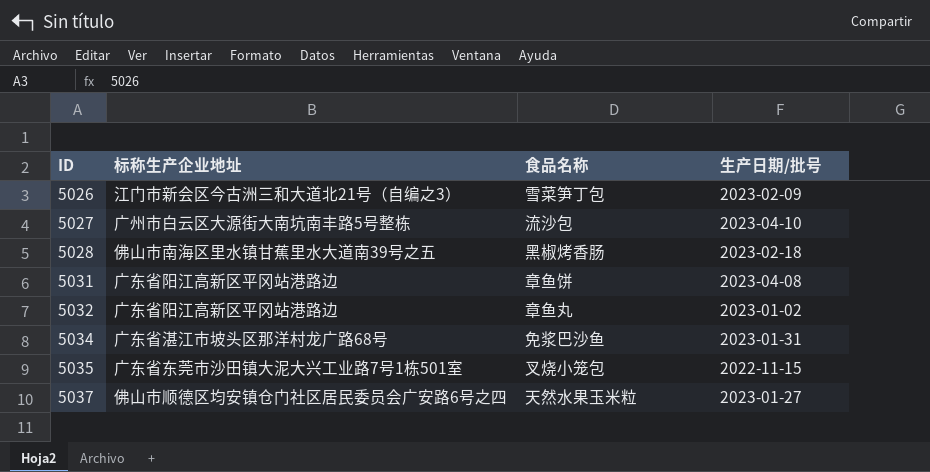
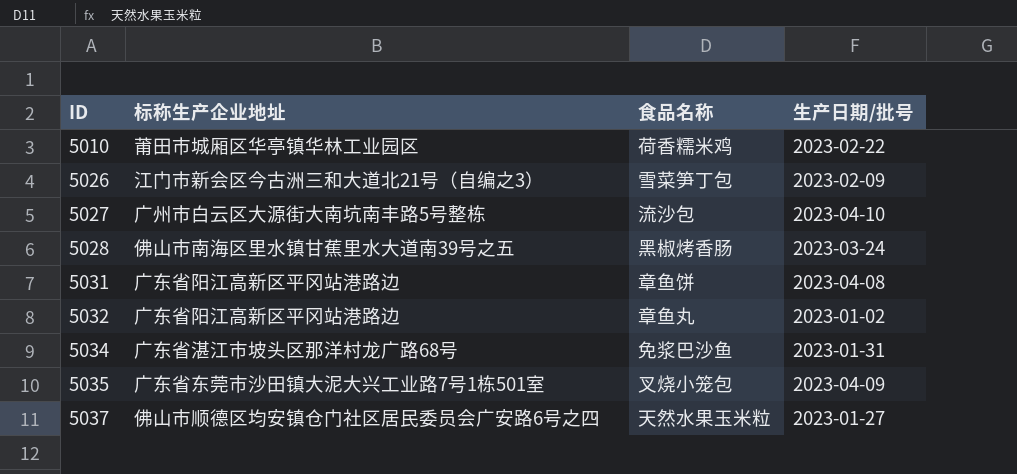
row 5010: none -> 莆田市城厢区华亭镇华林工业园区 | 荷香糯米鸡 | 2023-02-22
5028 | 生产日期/批号: 2023-02-18 -> 2023-03-24
5035 | 生产日期/批号: 2022-11-15 -> 2023-04-09

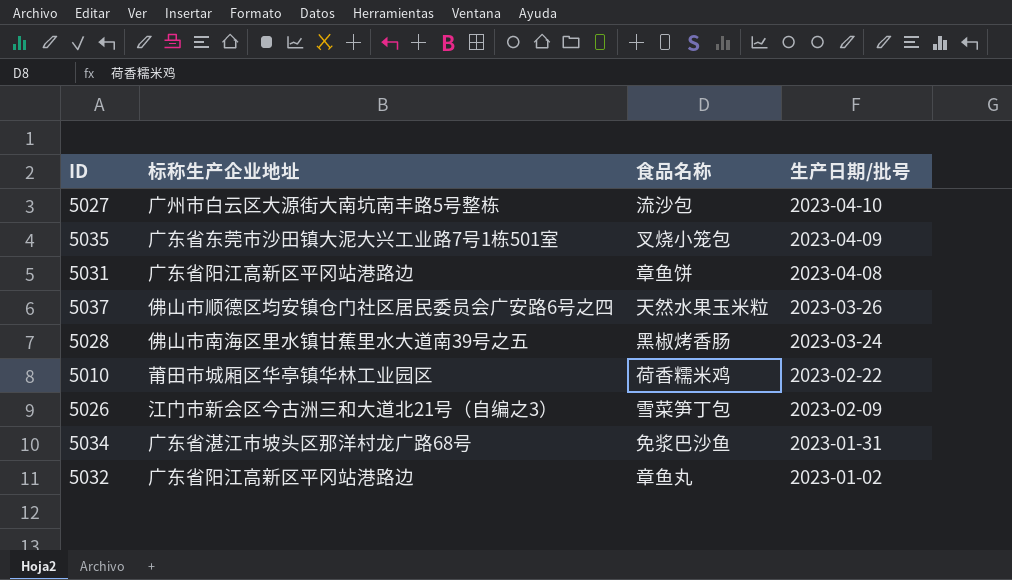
row order: ID ascending -> 生产日期/批号 descending
5037 | 生产日期/批号: 2023-01-27 -> 2023-03-26

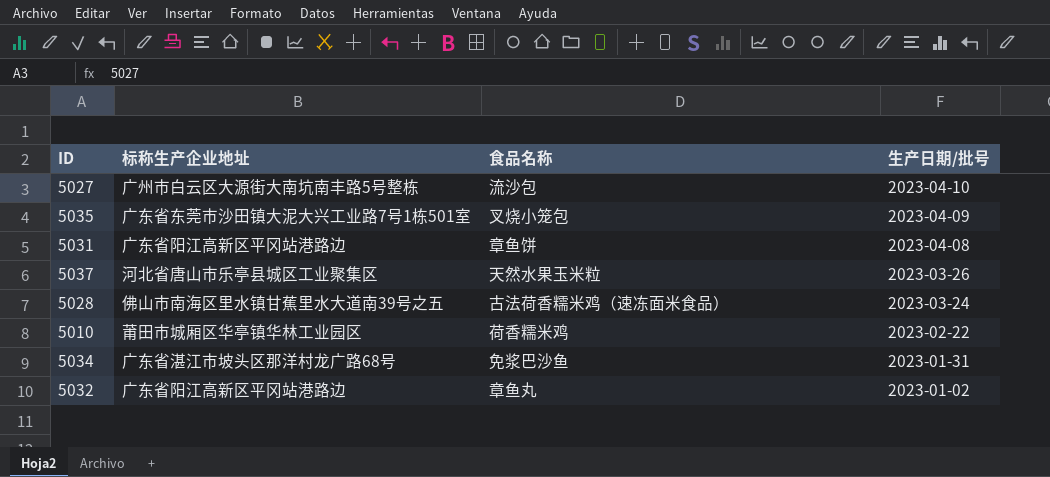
row 5026: 江门市新会区今古洲三和大道北21号（自编之3） | 雪菜笋丁包 | 2023-02-09 -> none
5037 | 标称生产企业地址: 佛山市顺德区均安镇仓门社区居民委员会广安路6号之四 -> 河北省唐山市乐亭县城区工业聚集区
5028 | 食品名称: 黑椒烤香肠 -> 古法荷香糯米鸡（速冻面米食品）

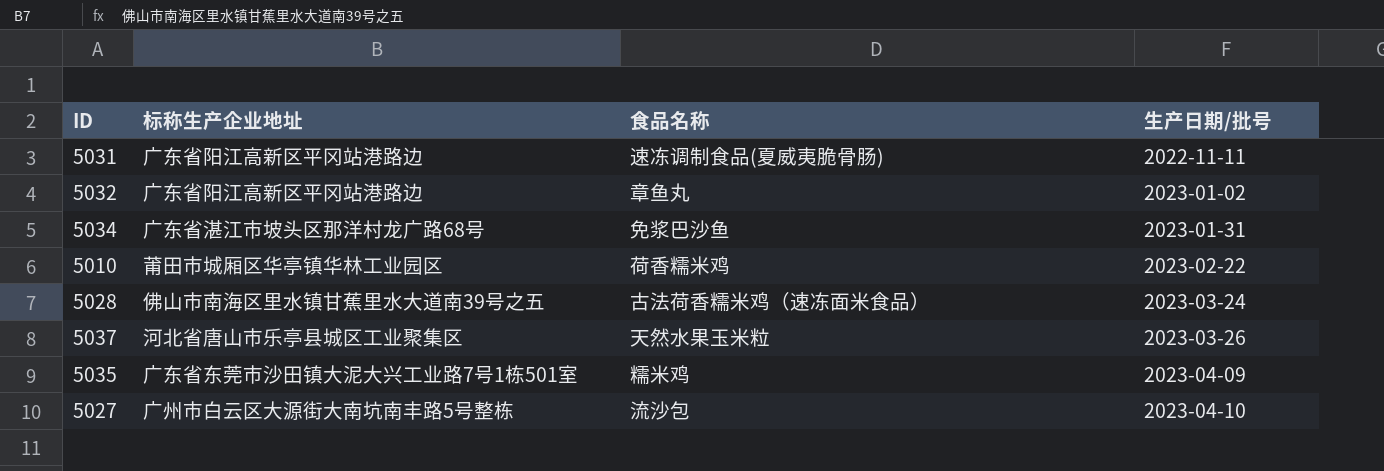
row order: 生产日期/批号 descending -> 生产日期/批号 ascending
5031 | 食品名称: 章鱼饼 -> 速冻调制食品(夏威夷脆骨肠)
5031 | 生产日期/批号: 2023-04-08 -> 2022-11-11
5035 | 食品名称: 叉烧小笼包 -> 糯米鸡

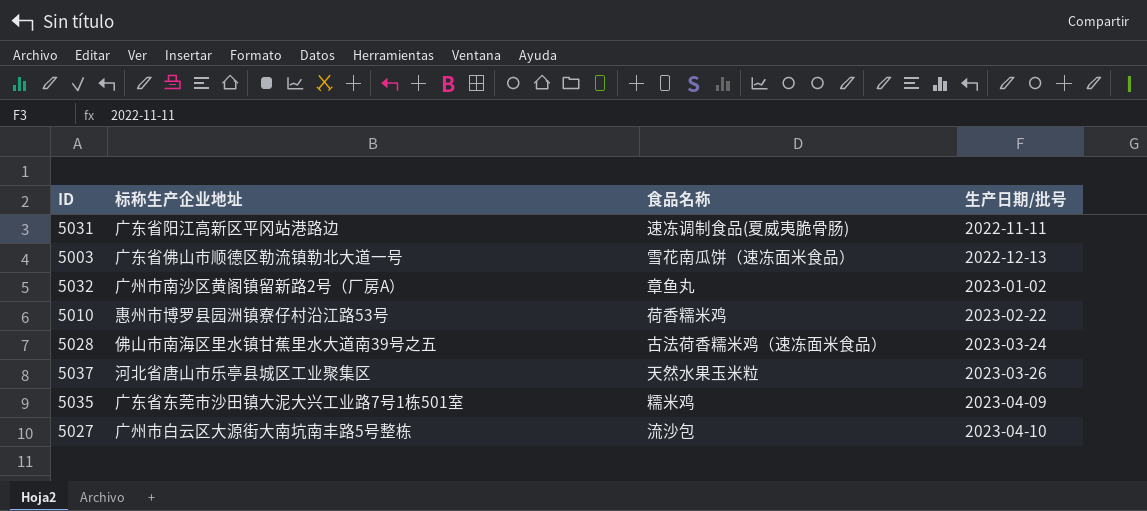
row 5034: 广东省湛江市坡头区那洋村龙广路68号 | 免浆巴沙鱼 | 2023-01-31 -> none
row 5003: none -> 广东省佛山市顺德区勒流镇勒北大道一号 | 雪花南瓜饼（速冻面米食品） | 2022-12-13
5032 | 标称生产企业地址: 广东省阳江高新区平冈站港路边 -> 广州市南沙区黄阁镇留新路2号（厂房A）
5010 | 标称生产企业地址: 莆田市城厢区华亭镇华林工业园区 -> 惠州市博罗县园洲镇寮仔村沿江路53号

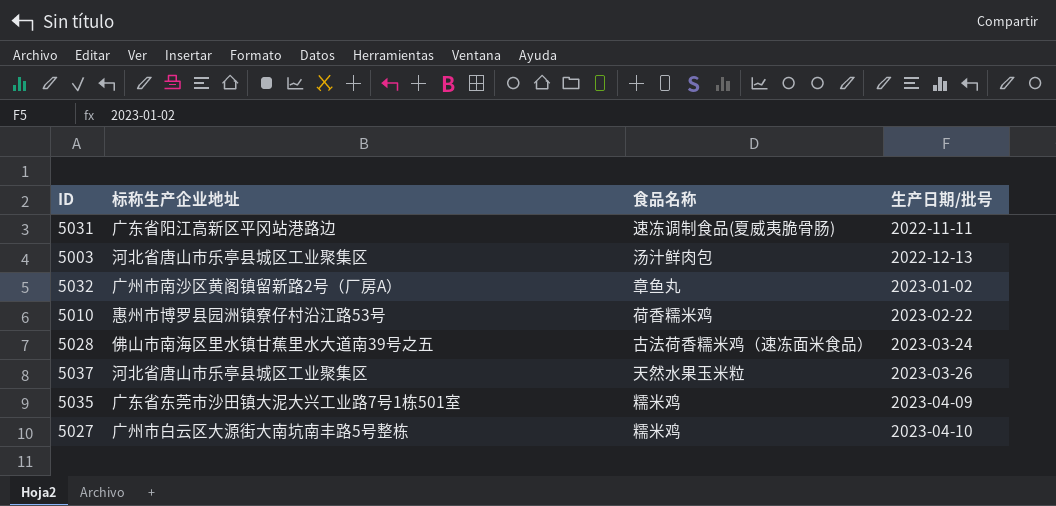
5003 | 标称生产企业地址: 广东省佛山市顺德区勒流镇勒北大道一号 -> 河北省唐山市乐亭县城区工业聚集区
5003 | 食品名称: 雪花南瓜饼（速冻面米食品） -> 汤汁鲜肉包
5027 | 食品名称: 流沙包 -> 糯米鸡

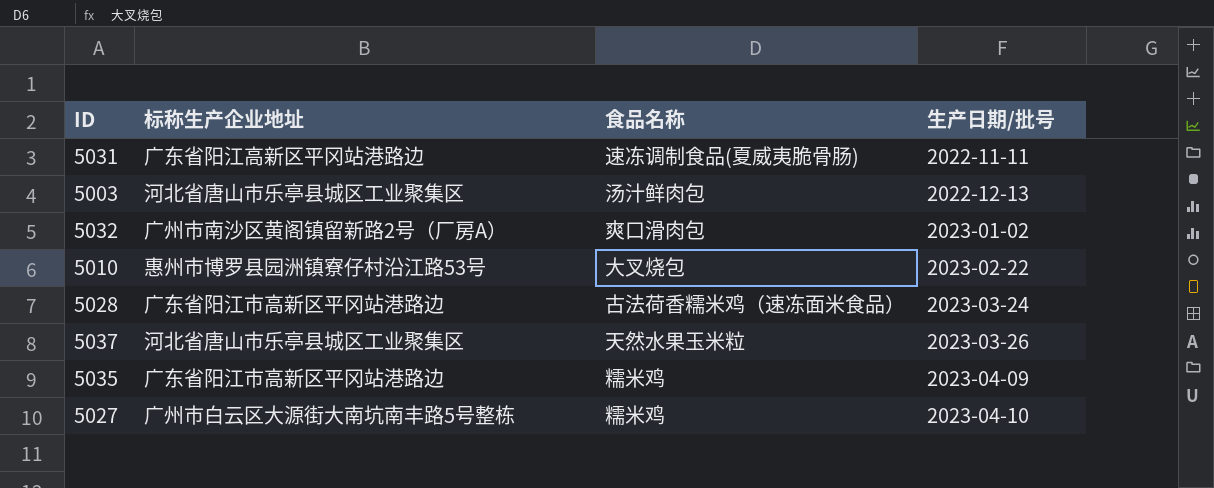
5032 | 食品名称: 章鱼丸 -> 爽口滑肉包
5010 | 食品名称: 荷香糯米鸡 -> 大叉烧包
5028 | 标称生产企业地址: 佛山市南海区里水镇甘蕉里水大道南39号之五 -> 广东省阳江市高新区平冈站港路边
5035 | 标称生产企业地址: 广东省东莞市沙田镇大泥大兴工业路7号1栋501室 -> 广东省阳江市高新区平冈站港路边

